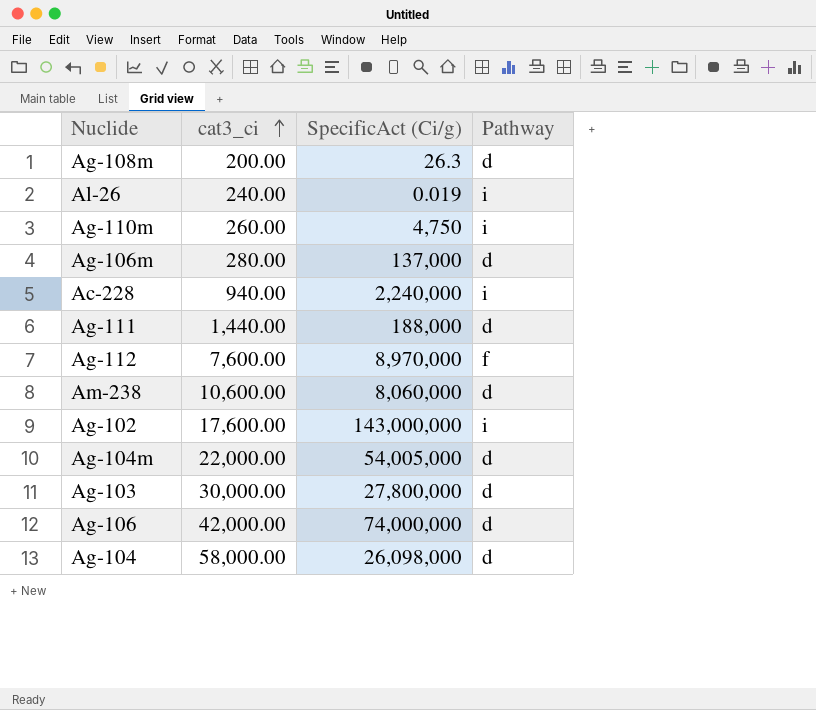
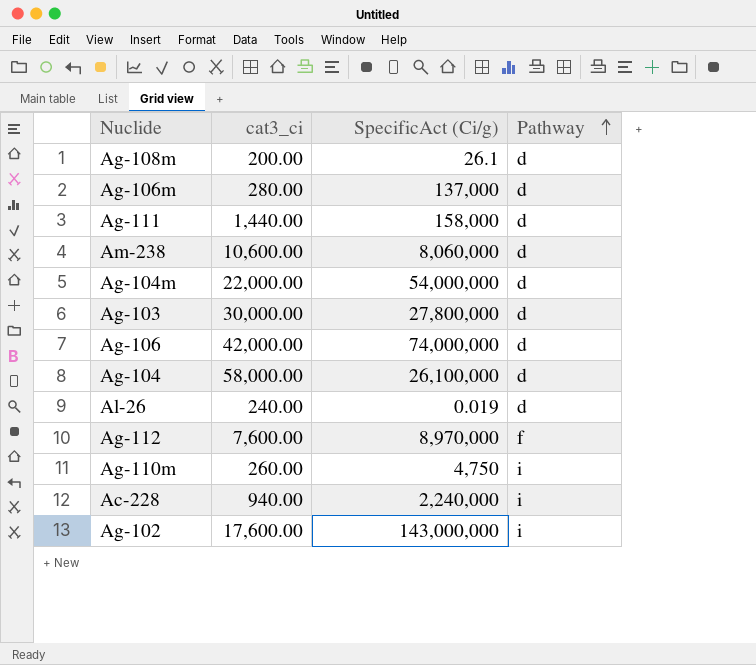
row order: cat3_ci ascending -> Pathway ascending
Ag-108m | SpecificAct (Ci/g): 26.3 -> 26.1
Ag-111 | SpecificAct (Ci/g): 188,000 -> 158,000
Ag-104m | SpecificAct (Ci/g): 54,005,000 -> 54,000,000
Ag-104 | SpecificAct (Ci/g): 26,098,000 -> 26,100,000
Al-26 | Pathway: i -> d

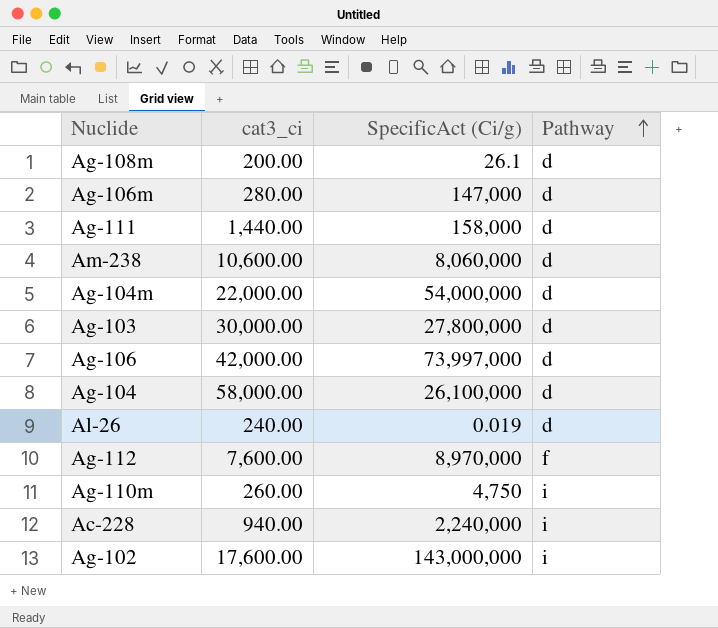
Ag-106m | SpecificAct (Ci/g): 137,000 -> 147,000
Ag-106 | SpecificAct (Ci/g): 74,000,000 -> 73,997,000

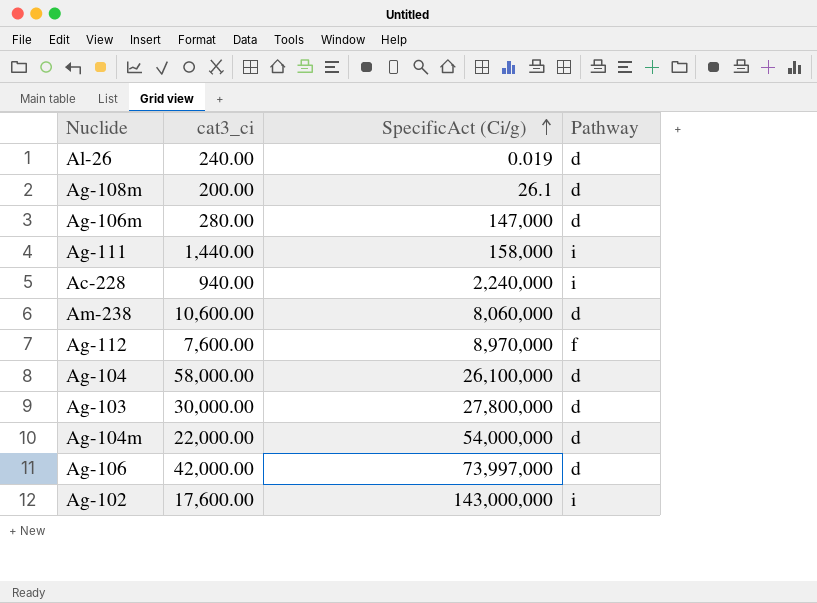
row order: Pathway ascending -> SpecificAct (Ci/g) ascending
row Ag-110m: 260.00 | 4,750 | i -> none
Ag-111 | Pathway: d -> i

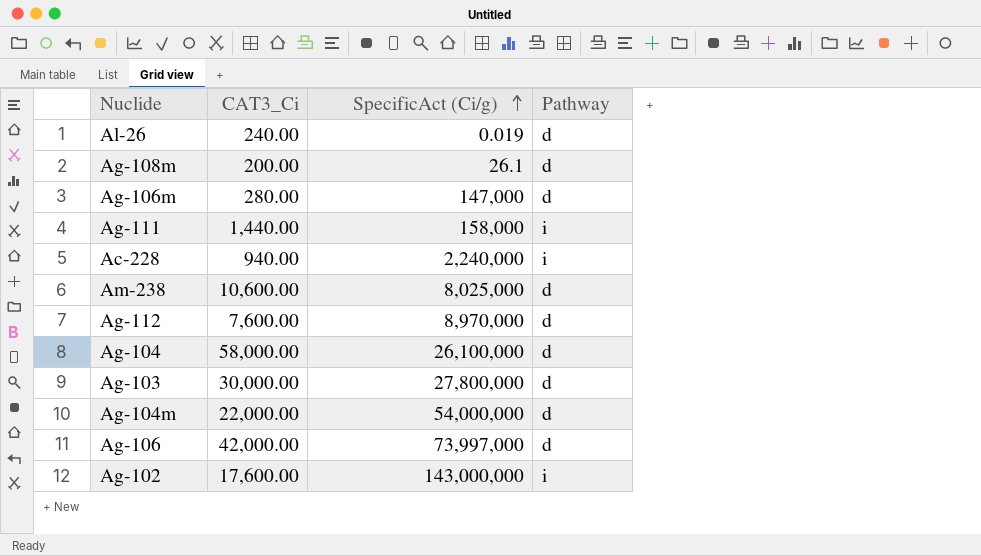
column name: cat3_ci -> CAT3_Ci
Am-238 | SpecificAct (Ci/g): 8,060,000 -> 8,025,000
Ag-112 | Pathway: f -> d

